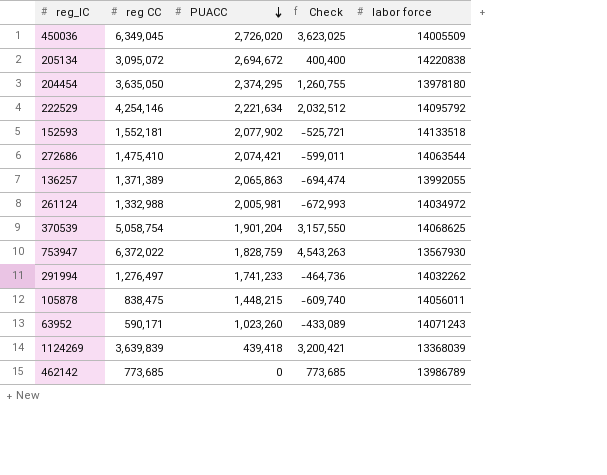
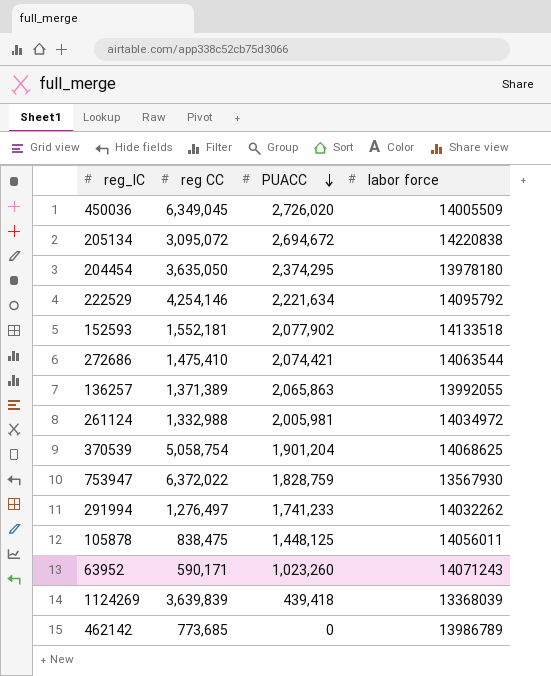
column Check | formula: [reg CC] - [PUACC] -> none
105878 | PUACC: 1,448,215 -> 1,448,125

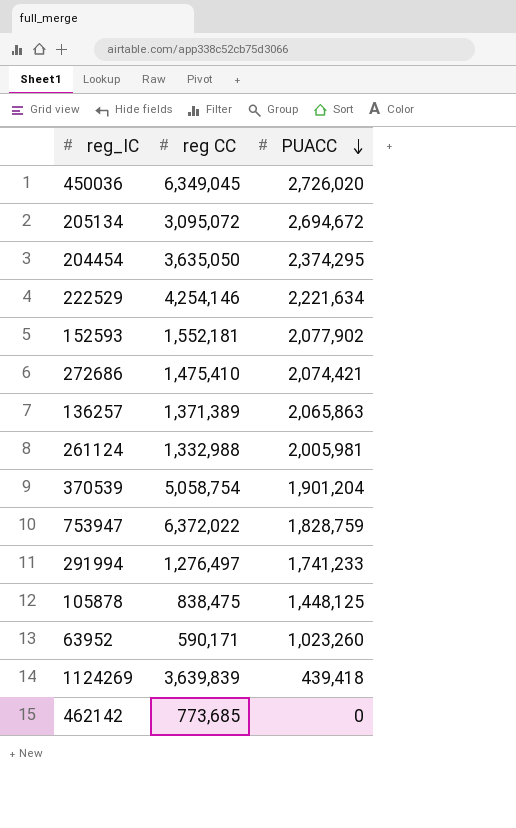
column labor force | position: 4 -> none

